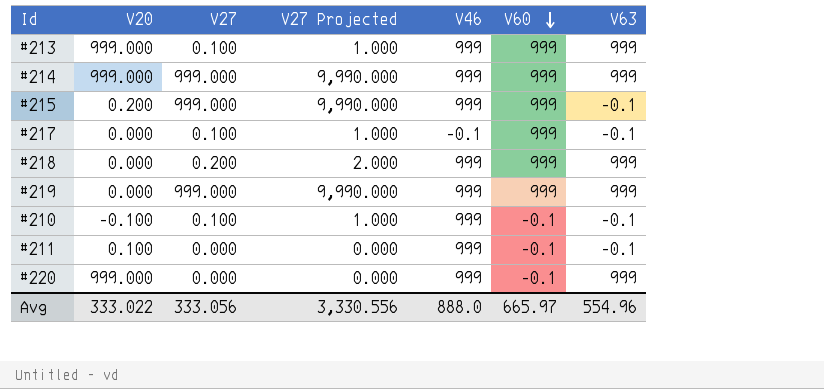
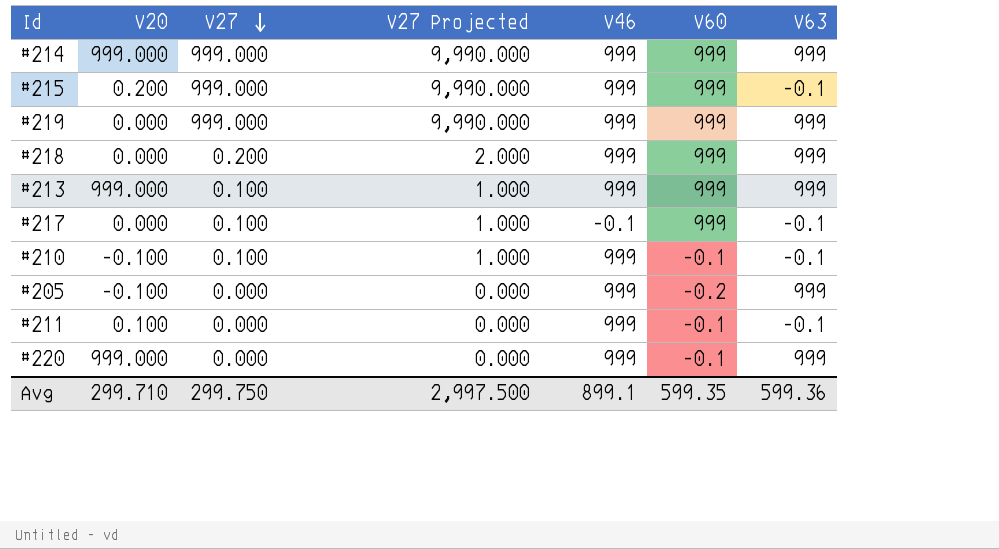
row order: V60 descending -> V27 descending
row #205: none -> -0.100 | 0.000 | 0.000 | 999 | -0.2 | 999
Avg | V20: 333.022 -> 299.710
Avg | V27: 333.056 -> 299.750
Avg | V27 Projected: 3,330.556 -> 2,997.500
Avg | V46: 888.0 -> 899.1
Avg | V60: 665.97 -> 599.35
Avg | V63: 554.96 -> 599.36

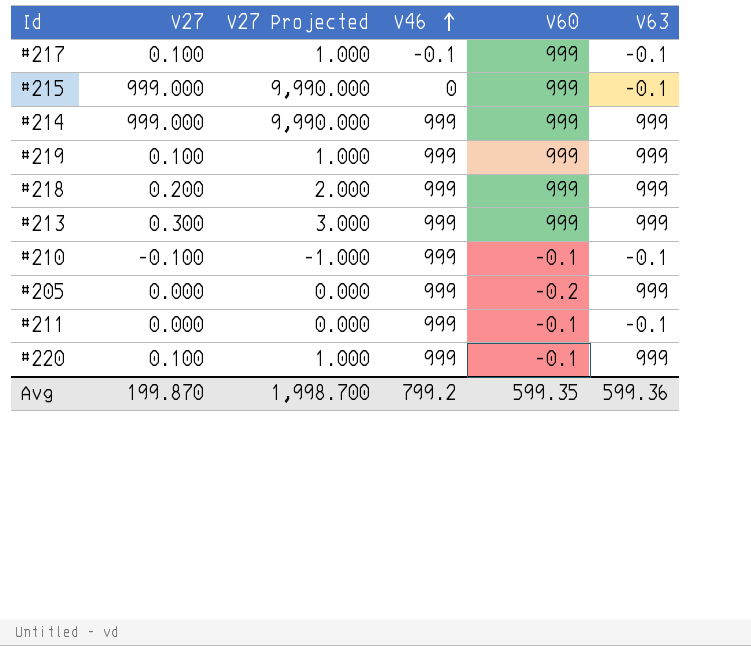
row order: V27 descending -> V46 ascending
column V20 | position: 2 -> none
#215 | V46: 999 -> 0
#219 | V27: 999.000 -> 0.100
#219 | V27 Projected: 9,990.000 -> 1.000
#213 | V27: 0.100 -> 0.300
#213 | V27 Projected: 1.000 -> 3.000
#210 | V27: 0.100 -> -0.100
#210 | V27 Projected: 1.000 -> -1.000
#220 | V27: 0.000 -> 0.100
#220 | V27 Projected: 0.000 -> 1.000
Avg | V27: 299.750 -> 199.870
Avg | V27 Projected: 2,997.500 -> 1,998.700
Avg | V46: 899.1 -> 799.2

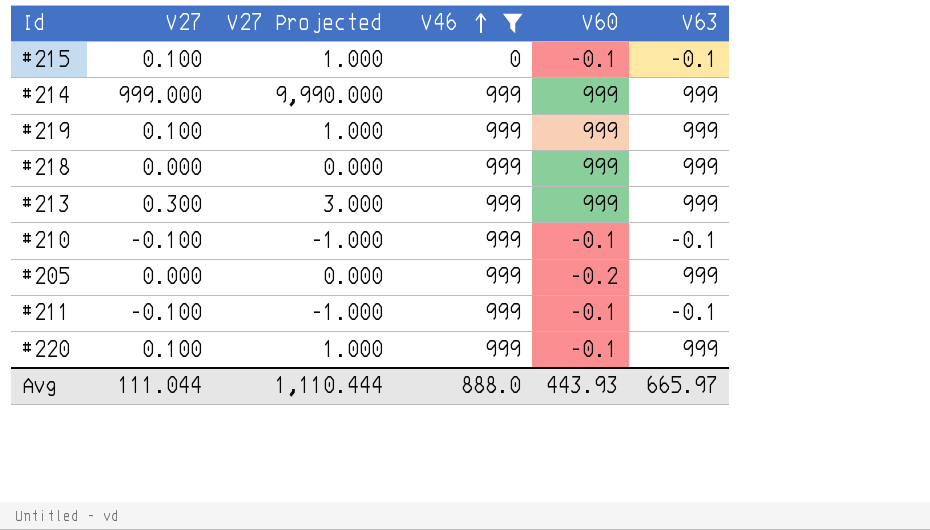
filter: none -> V46 != -0.1
#215 | V27: 999.000 -> 0.100
#215 | V27 Projected: 9,990.000 -> 1.000
#215 | V60: 999 -> -0.1
#218 | V27: 0.200 -> 0.000
#218 | V27 Projected: 2.000 -> 0.000
#211 | V27: 0.000 -> -0.100
#211 | V27 Projected: 0.000 -> -1.000
Avg | V27: 199.870 -> 111.044
Avg | V27 Projected: 1,998.700 -> 1,110.444
Avg | V46: 799.2 -> 888.0
Avg | V60: 599.35 -> 443.93
Avg | V63: 599.36 -> 665.97

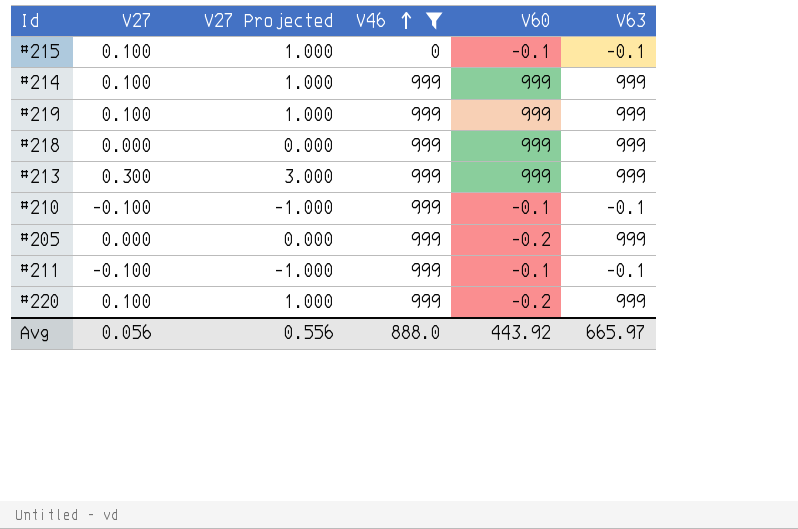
#214 | V27: 999.000 -> 0.100
#214 | V27 Projected: 9,990.000 -> 1.000
#220 | V60: -0.1 -> -0.2
Avg | V27: 111.044 -> 0.056
Avg | V27 Projected: 1,110.444 -> 0.556
Avg | V60: 443.93 -> 443.92

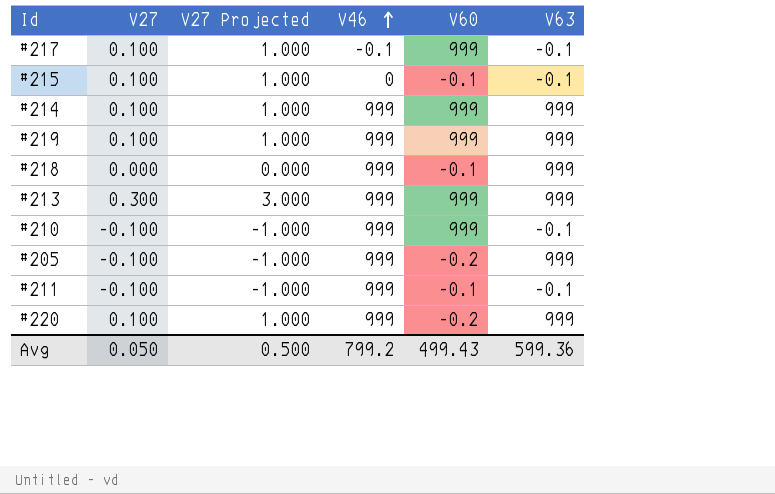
filter: V46 != -0.1 -> none
#218 | V60: 999 -> -0.1
#210 | V60: -0.1 -> 999
#205 | V27: 0.000 -> -0.100
#205 | V27 Projected: 0.000 -> -1.000
Avg | V27: 0.056 -> 0.050
Avg | V27 Projected: 0.556 -> 0.500
Avg | V46: 888.0 -> 799.2
Avg | V60: 443.92 -> 499.43
Avg | V63: 665.97 -> 599.36

